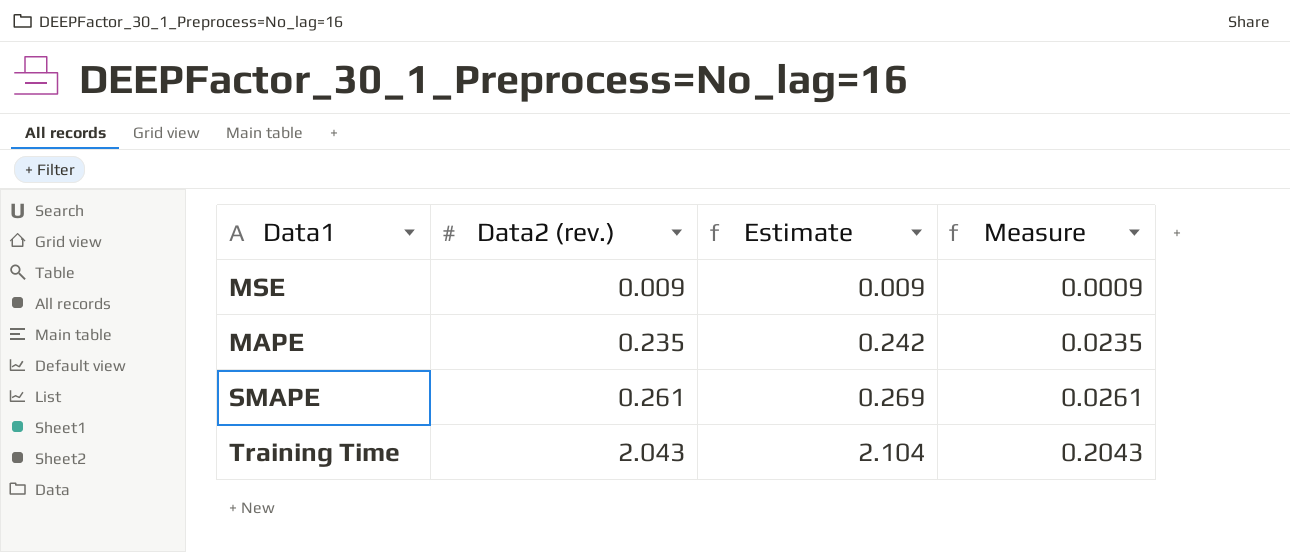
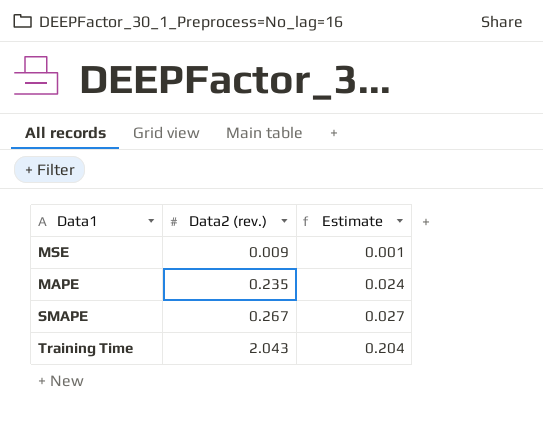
column Measure | formula: [Data2 (rev.)] * 0.1 -> none
column Estimate | formula: [Data2 (rev.)] * 1.03 -> [Data2 (rev.)] * 0.1
SMAPE | Data2 (rev.): 0.261 -> 0.267

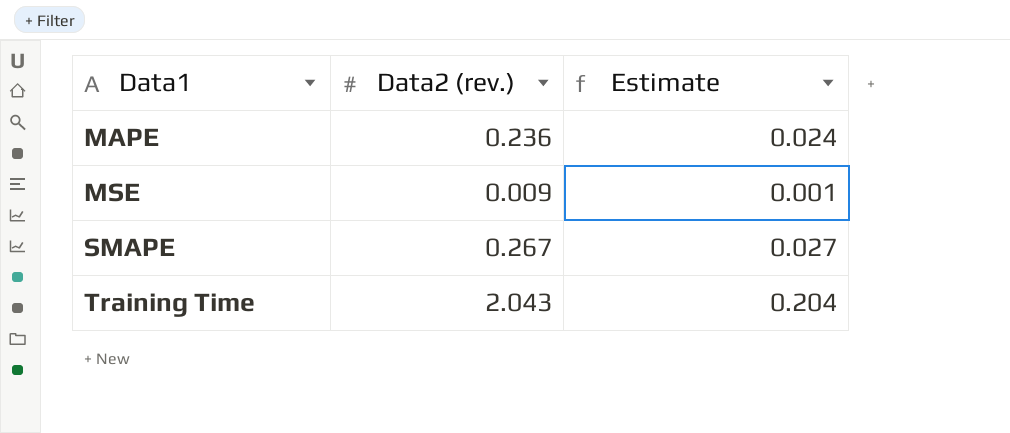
row order: Data2 (rev.) ascending -> Data1 ascending
MAPE | Data2 (rev.): 0.235 -> 0.236

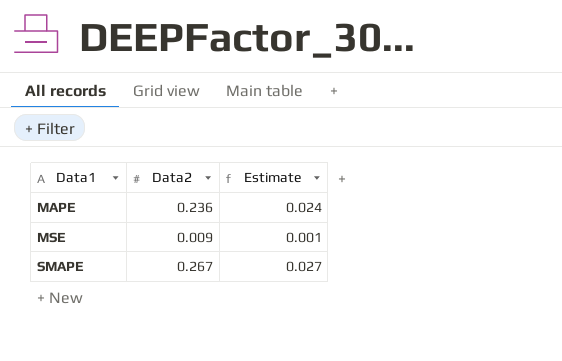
column name: Data2 (rev.) -> Data2
row Training Time: 2.043 | 0.204 -> none

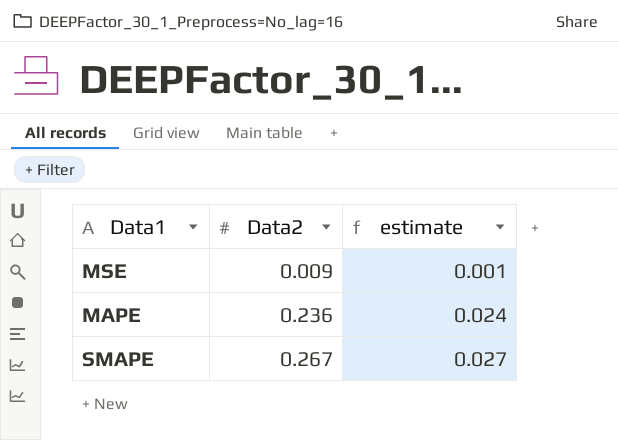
row order: Data1 ascending -> Data2 ascending
column name: Estimate -> estimate

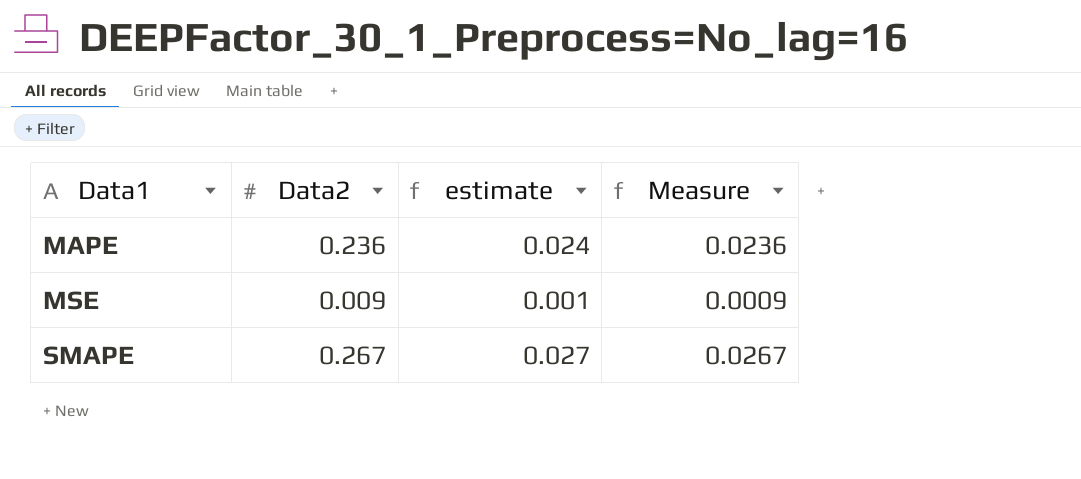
row order: Data2 ascending -> Data1 ascending
column Measure | formula: none -> [Data2] * 0.1

